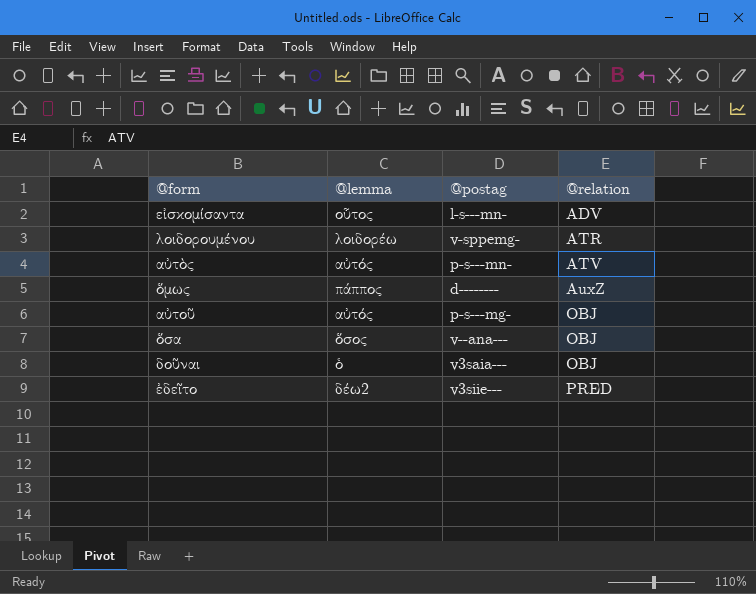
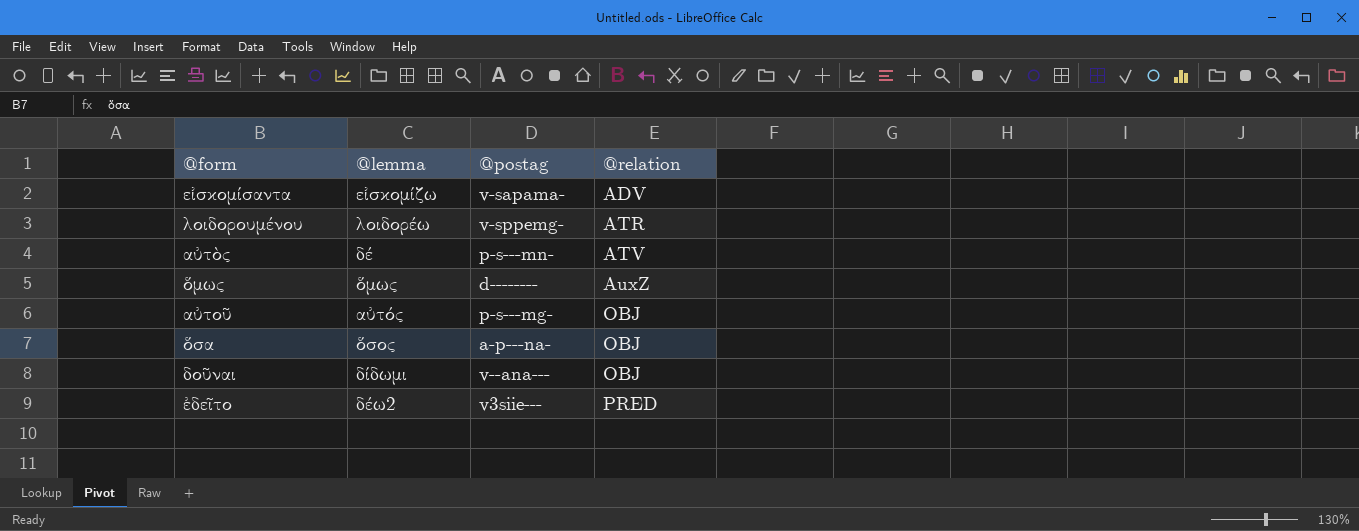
εἰσκομίσαντα | @lemma: οὗτος -> εἰσκομίζω
εἰσκομίσαντα | @postag: l-s---mn- -> v-sapama-
αὐτὸς | @lemma: αὐτός -> δέ
ὅμως | @lemma: πάππος -> ὅμως
ὅσα | @postag: v--ana--- -> a-p---na-
δοῦναι | @lemma: ὁ -> δίδωμι
δοῦναι | @postag: v3saia--- -> v--ana---

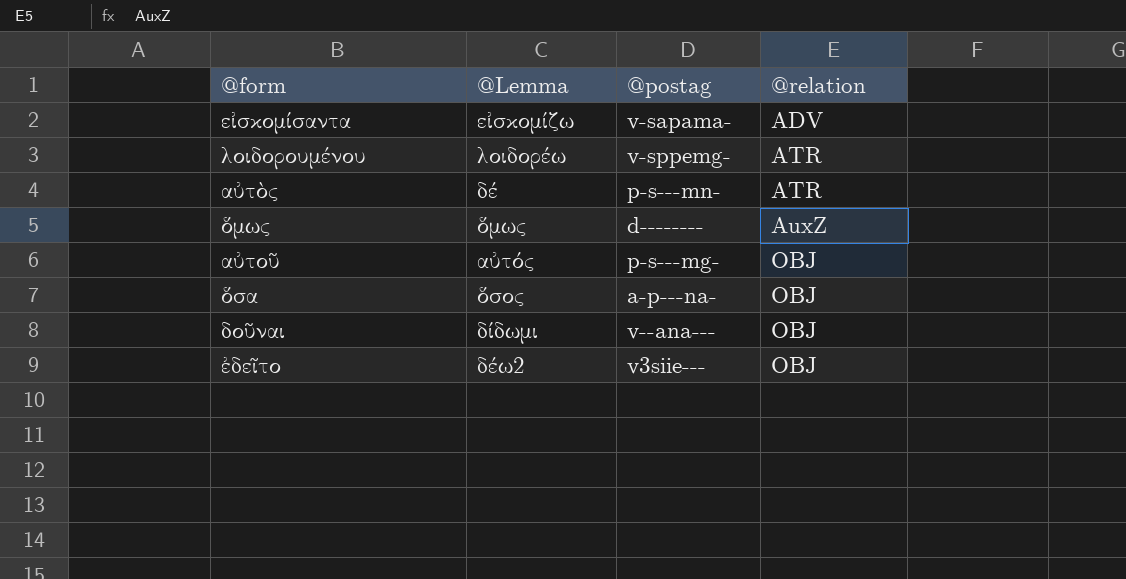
column name: @lemma -> @Lemma
αὐτὸς | @relation: ATV -> ATR
ἐδεῖτο | @relation: PRED -> OBJ

